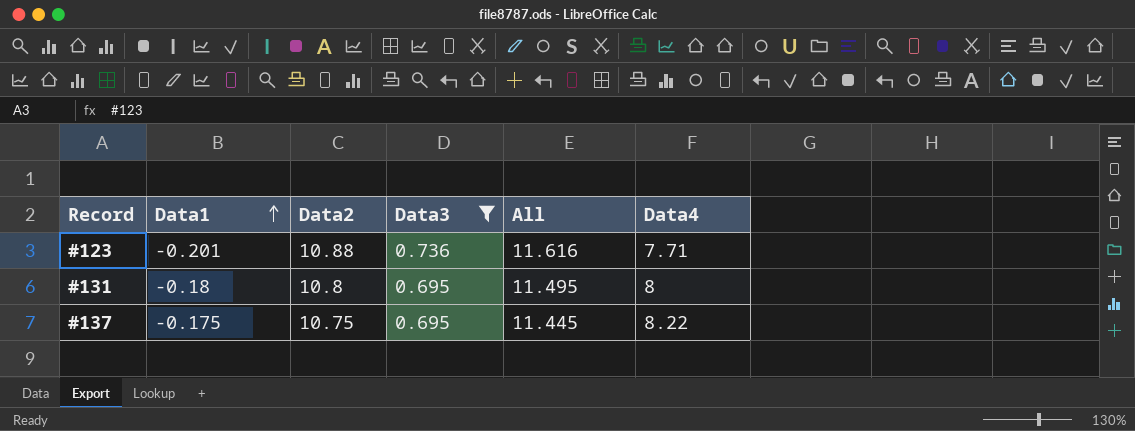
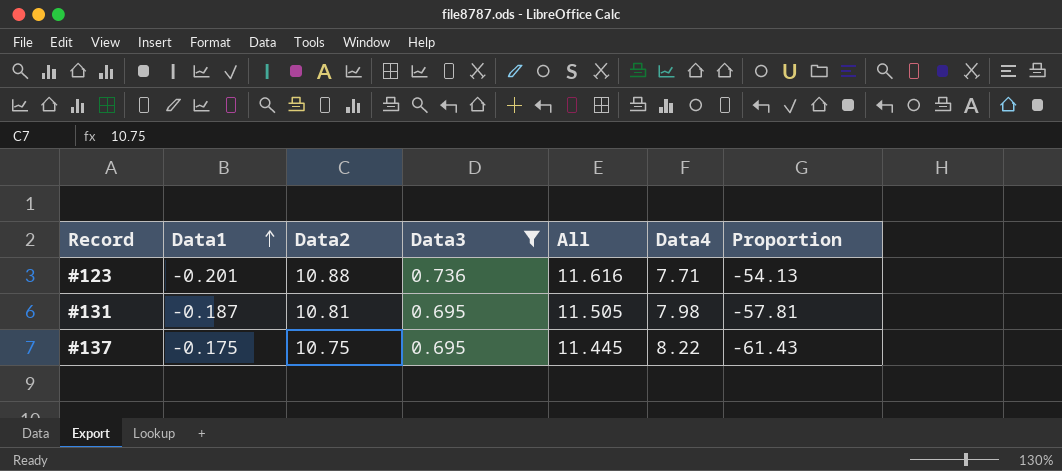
column Proportion | formula: none -> [Data2] / [Data1]
#131 | Data1: -0.18 -> -0.187
#131 | Data2: 10.8 -> 10.81
#131 | All: 11.495 -> 11.505
#131 | Data4: 8 -> 7.98

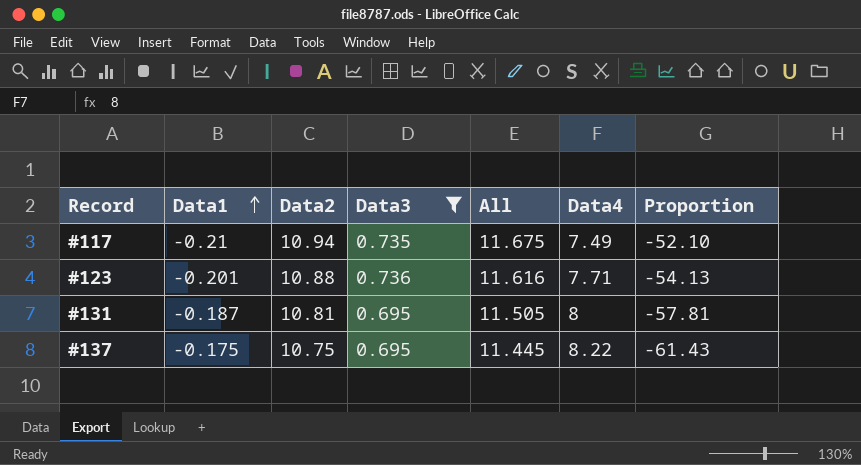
row #117: none -> -0.21 | 10.94 | 0.735 | 11.675 | 7.49 | -52.10
#131 | Data4: 7.98 -> 8

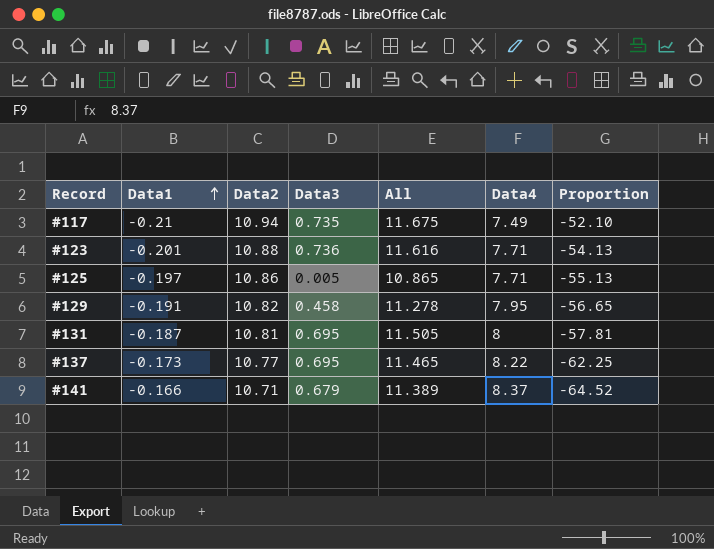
filter: Data3 >= 0.695 -> none
#137 | Data1: -0.175 -> -0.173
#137 | Data2: 10.75 -> 10.77
#137 | All: 11.445 -> 11.465
#137 | Proportion: -61.43 -> -62.25

